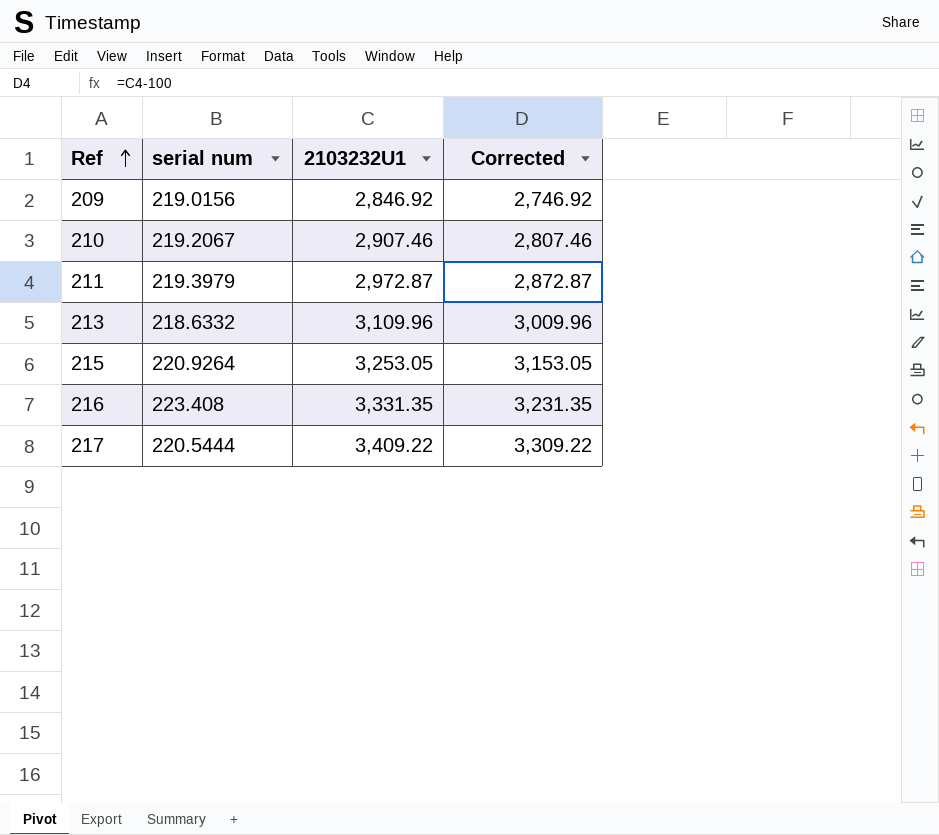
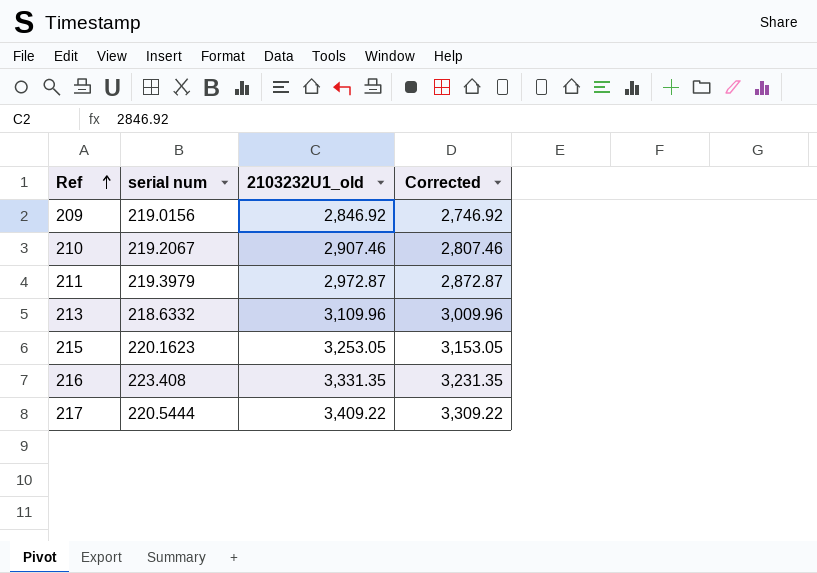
column name: 2103232U1 -> 2103232U1_old
215 | serial num: 220.9264 -> 220.1623

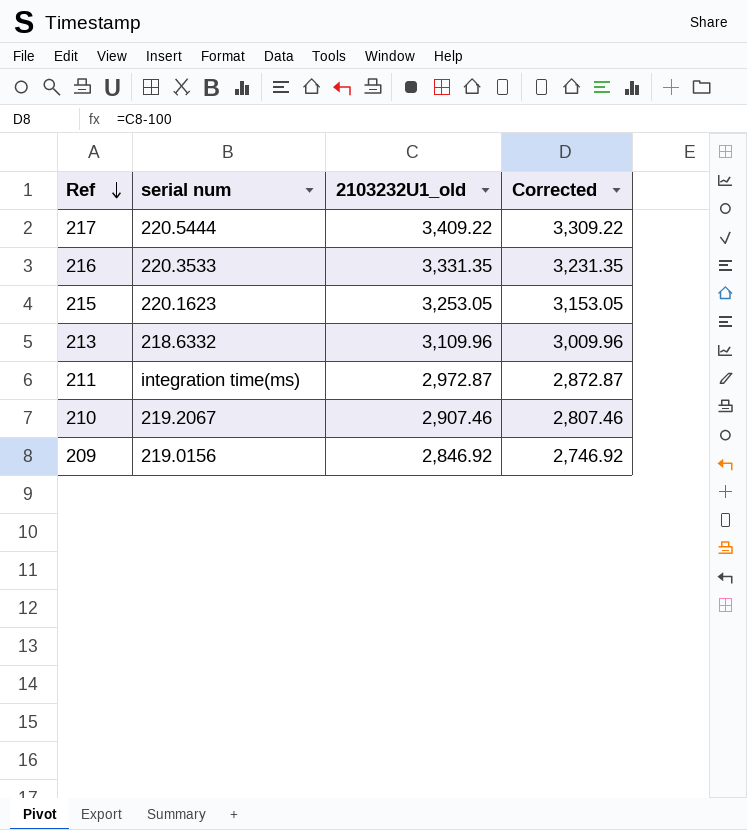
row order: Ref ascending -> Ref descending
216 | serial num: 223.408 -> 220.3533
211 | serial num: 219.3979 -> integration time(ms)

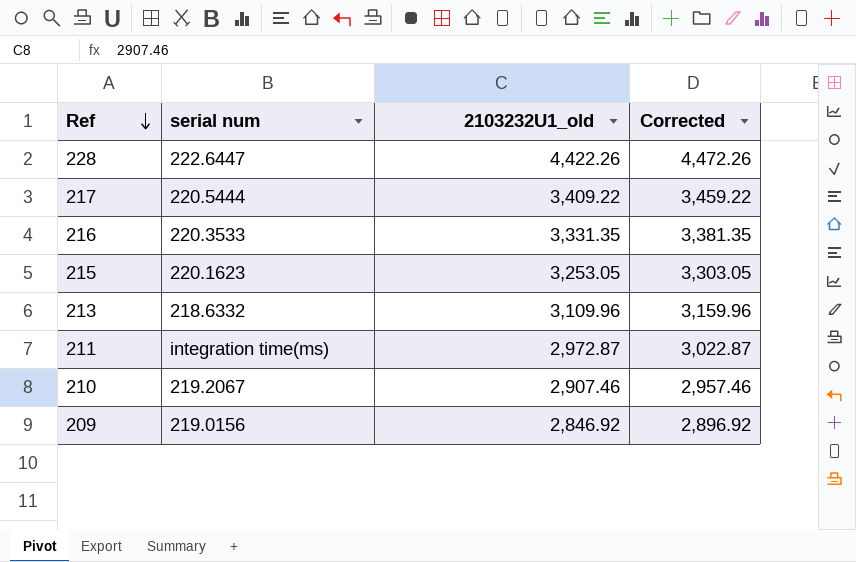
column Corrected | formula: [2103232U1_old] - 100 -> [2103232U1_old] + 50
row 228: none -> 222.6447 | 4,422.26 | 4,472.26

